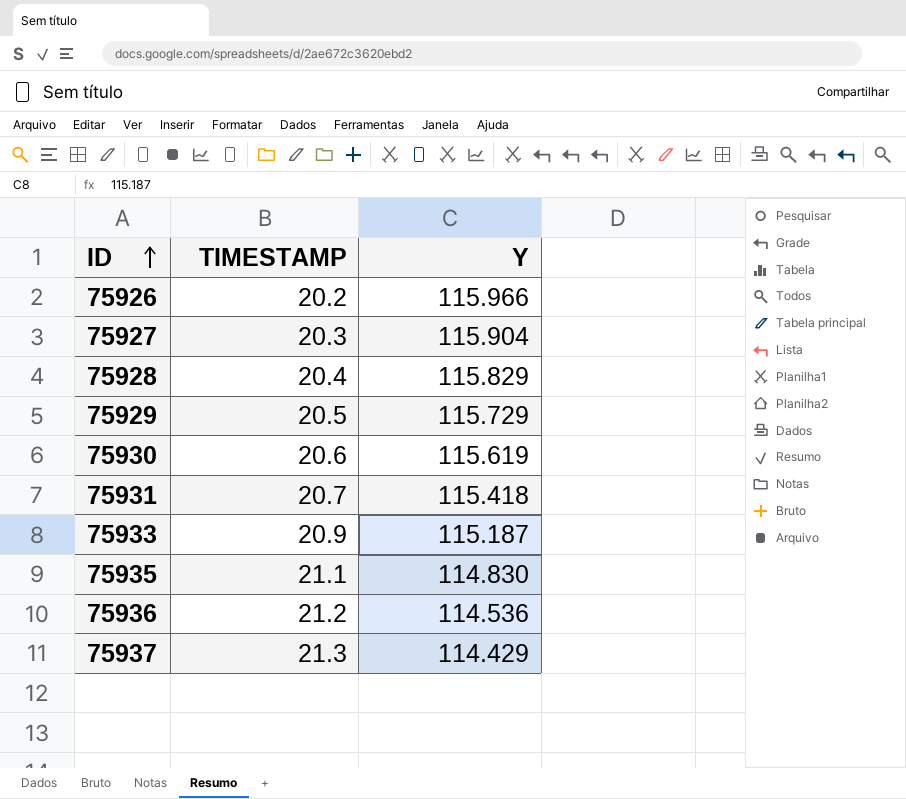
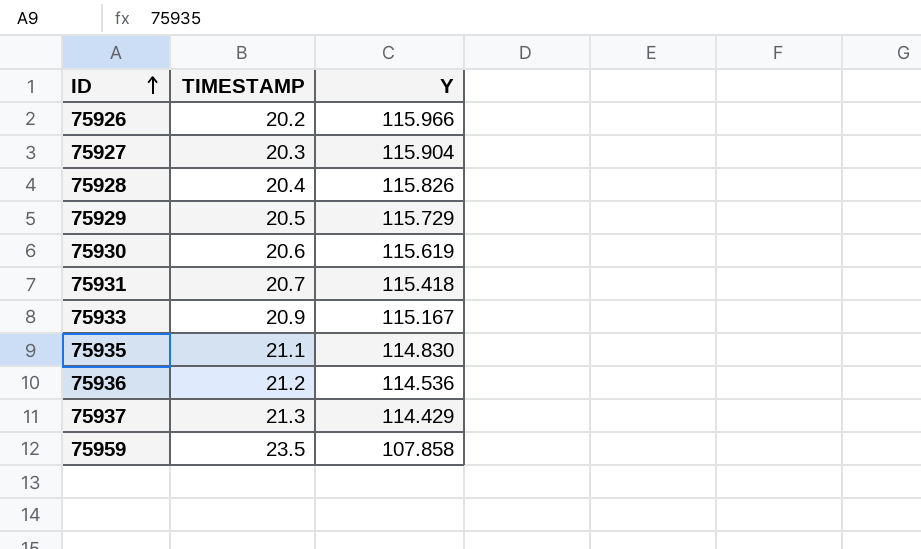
75928 | Y: 115.829 -> 115.826
75933 | Y: 115.187 -> 115.167
row 75959: none -> 23.5 | 107.858

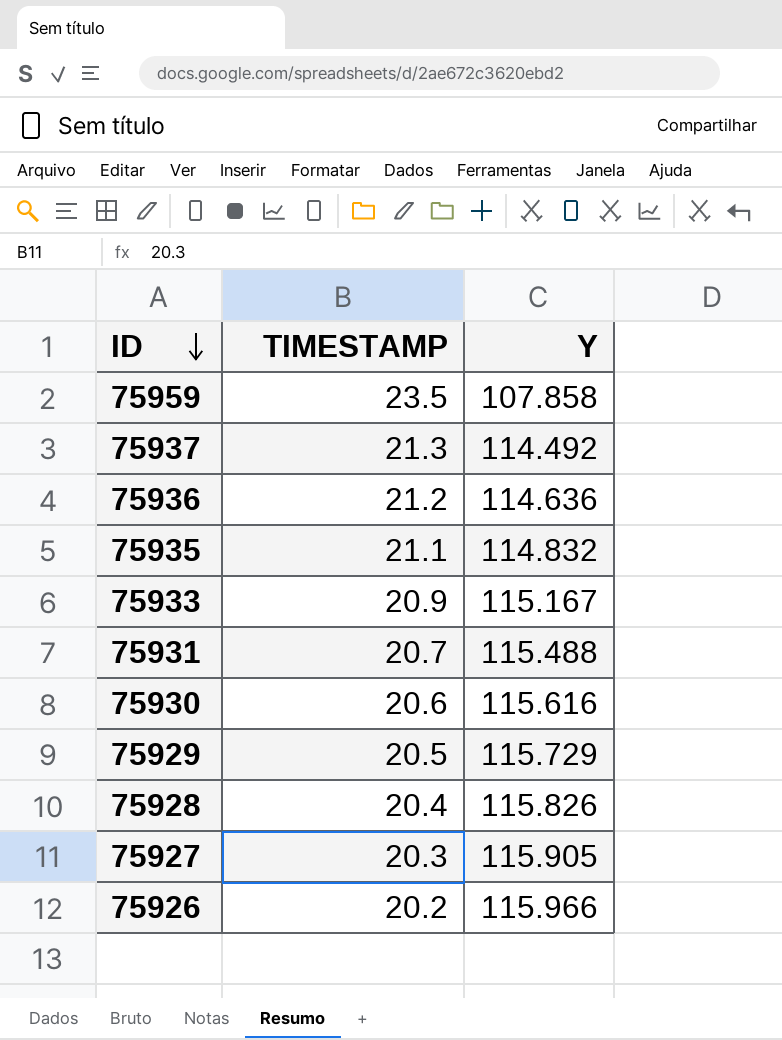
row order: ID ascending -> ID descending
75937 | Y: 114.429 -> 114.492
75936 | Y: 114.536 -> 114.636
75935 | Y: 114.830 -> 114.832
75931 | Y: 115.418 -> 115.488
75930 | Y: 115.619 -> 115.616
75927 | Y: 115.904 -> 115.905

